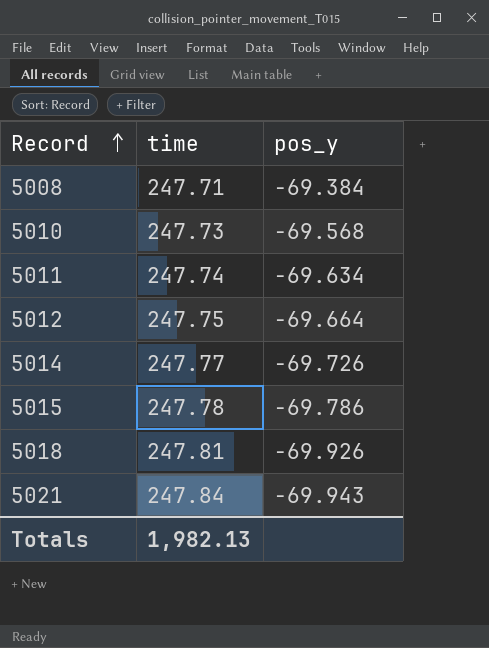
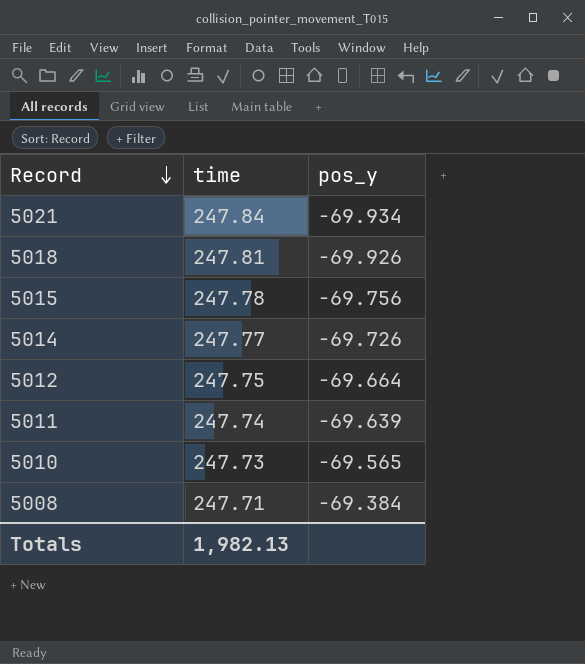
row order: Record ascending -> Record descending
5021 | pos_y: -69.943 -> -69.934
5015 | pos_y: -69.786 -> -69.756
5011 | pos_y: -69.634 -> -69.639
5010 | pos_y: -69.568 -> -69.565

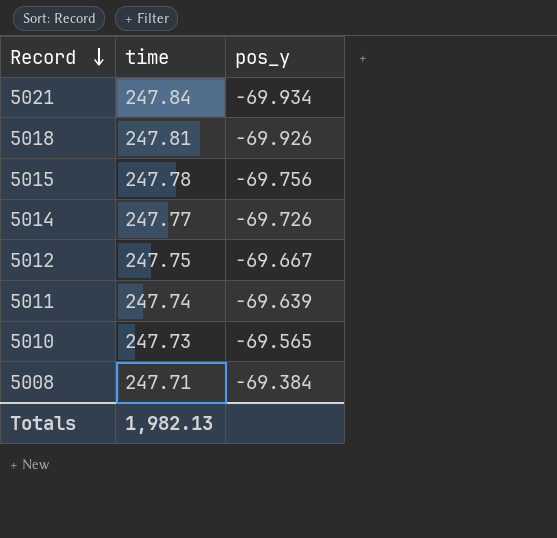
5012 | pos_y: -69.664 -> -69.667

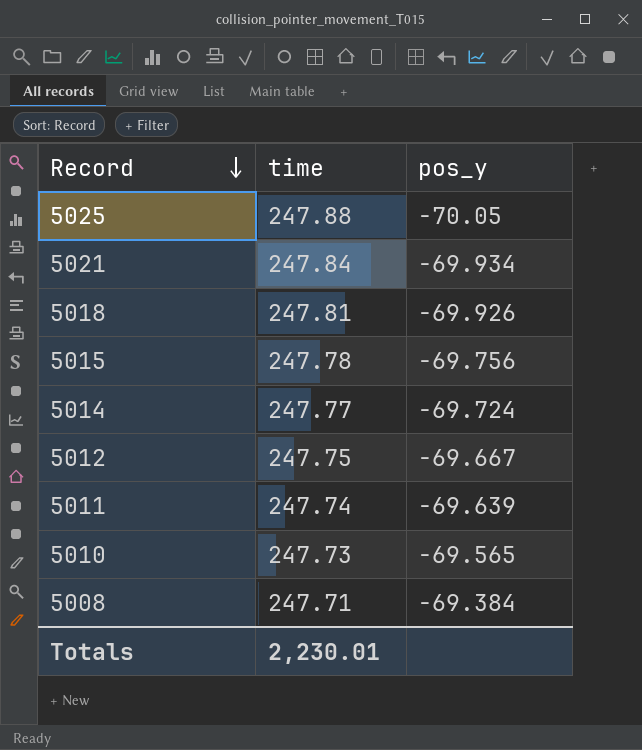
row 5025: none -> 247.88 | -70.05
5014 | pos_y: -69.726 -> -69.724
Totals | time: 1,982.13 -> 2,230.01

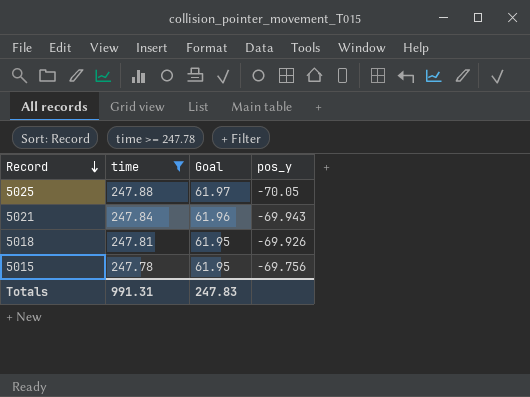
filter: none -> time >= 247.78
column Goal | formula: none -> [time] * 0.25
5021 | pos_y: -69.934 -> -69.943
Totals | time: 2,230.01 -> 991.31

